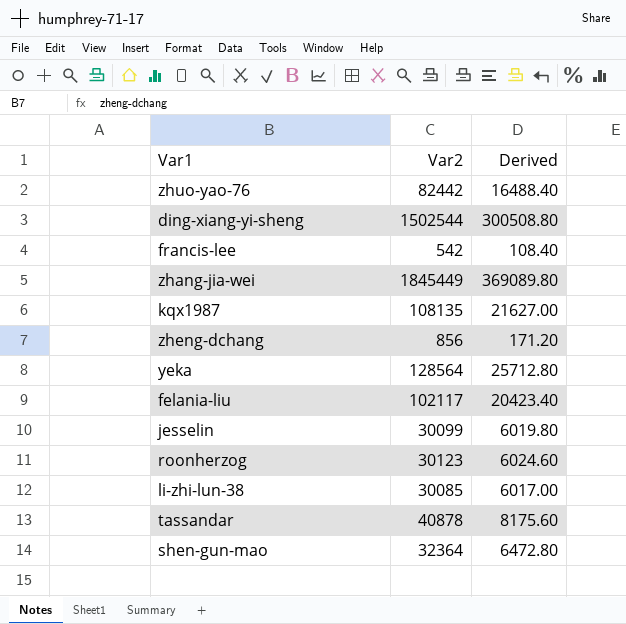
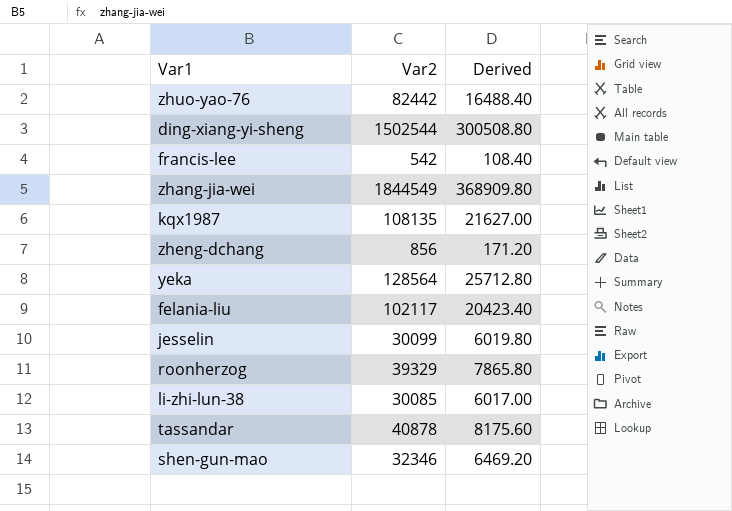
zhang-jia-wei | Var2: 1845449 -> 1844549
zhang-jia-wei | Derived: 369089.80 -> 368909.80
roonherzog | Var2: 30123 -> 39329
roonherzog | Derived: 6024.60 -> 7865.80
shen-gun-mao | Var2: 32364 -> 32346
shen-gun-mao | Derived: 6472.80 -> 6469.20

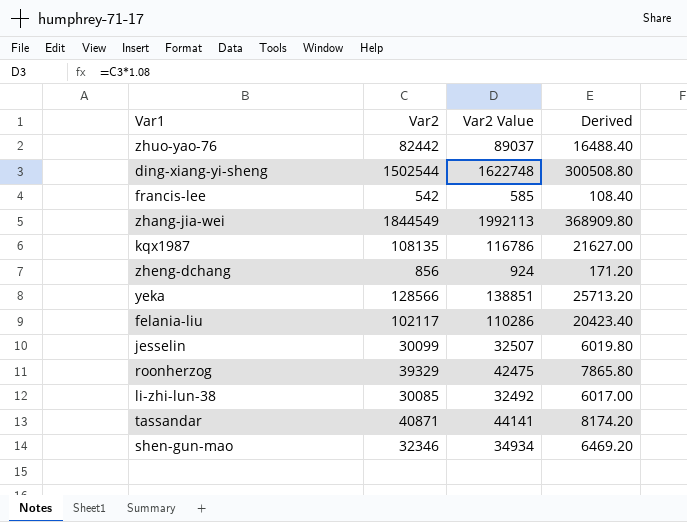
column Var2 Value | formula: none -> [Var2] * 1.08
yeka | Var2: 128564 -> 128566
yeka | Derived: 25712.80 -> 25713.20
tassandar | Var2: 40878 -> 40871
tassandar | Derived: 8175.60 -> 8174.20

